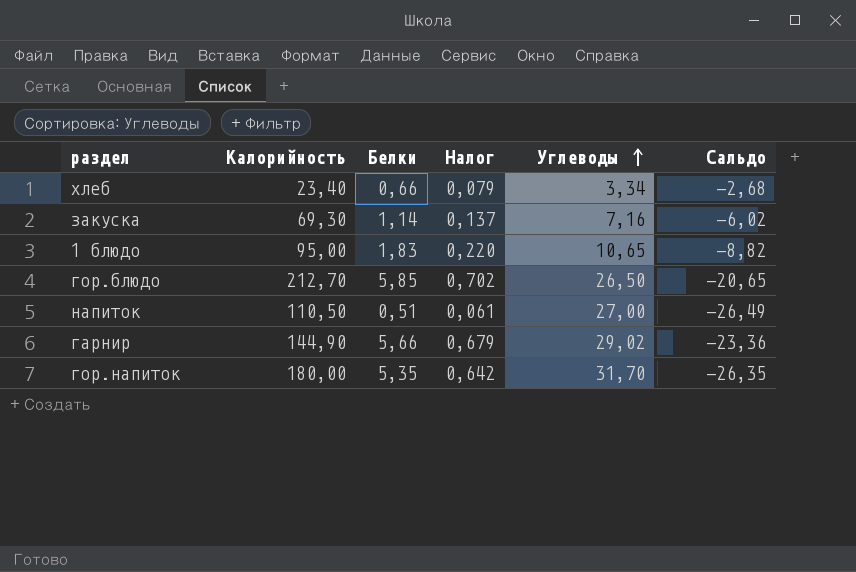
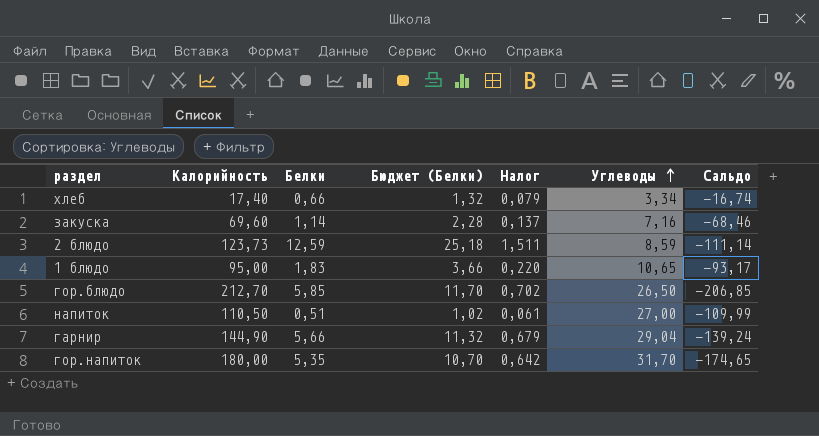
column Бюджет (Белки) | formula: none -> [Белки] * 2
column Сальдо | formula: [Белки] - [Углеводы] -> [Белки] - [Калорийность]
хлеб | Калорийность: 23,40 -> 17,40
закуска | Калорийность: 69,30 -> 69,60
row 2 блюдо: none -> 123,73 | 12,59 | 25,18 | 1,511 | 8,59 | -111,14
гарнир | Углеводы: 29,02 -> 29,04

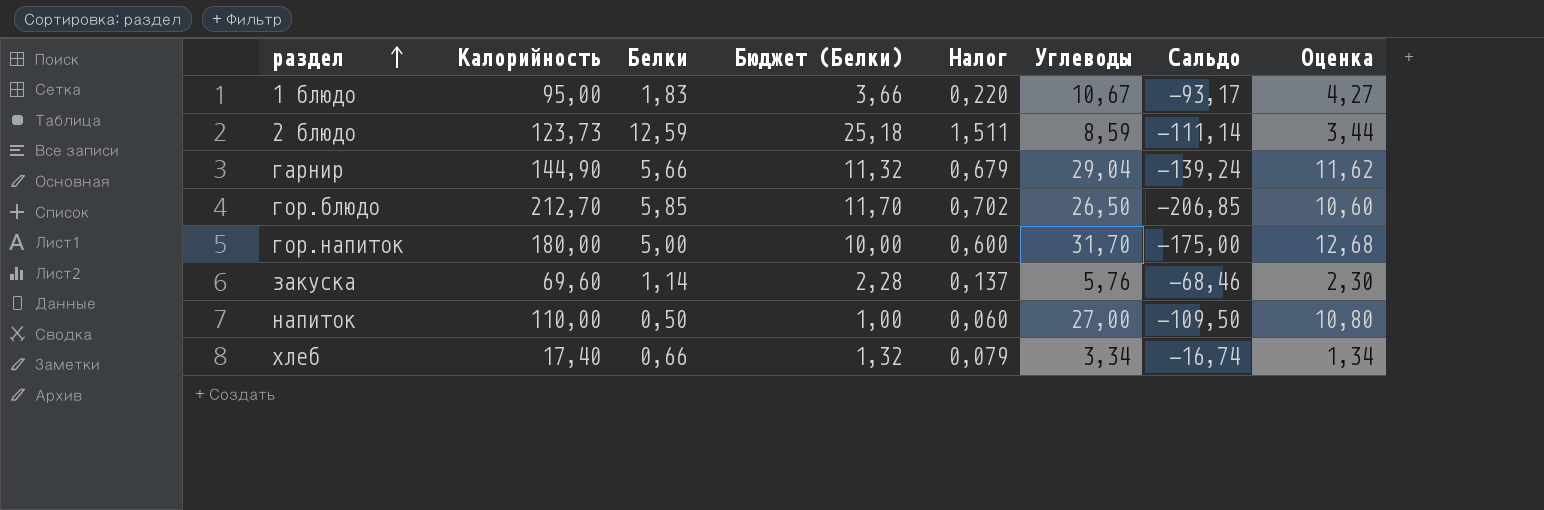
row order: Углеводы ascending -> раздел ascending
column Оценка | formula: none -> [Углеводы] * 0,4
1 блюдо | Углеводы: 10,65 -> 10,67
гор.напиток | Белки: 5,35 -> 5,00
гор.напиток | Бюджет (Белки): 10,70 -> 10,00
гор.напиток | Налог: 0,642 -> 0,600
гор.напиток | Сальдо: -174,65 -> -175,00
закуска | Углеводы: 7,16 -> 5,76
напиток | Калорийность: 110,50 -> 110,00
напиток | Белки: 0,51 -> 0,50
напиток | Бюджет (Белки): 1,02 -> 1,00
напиток | Налог: 0,061 -> 0,060
напиток | Сальдо: -109,99 -> -109,50

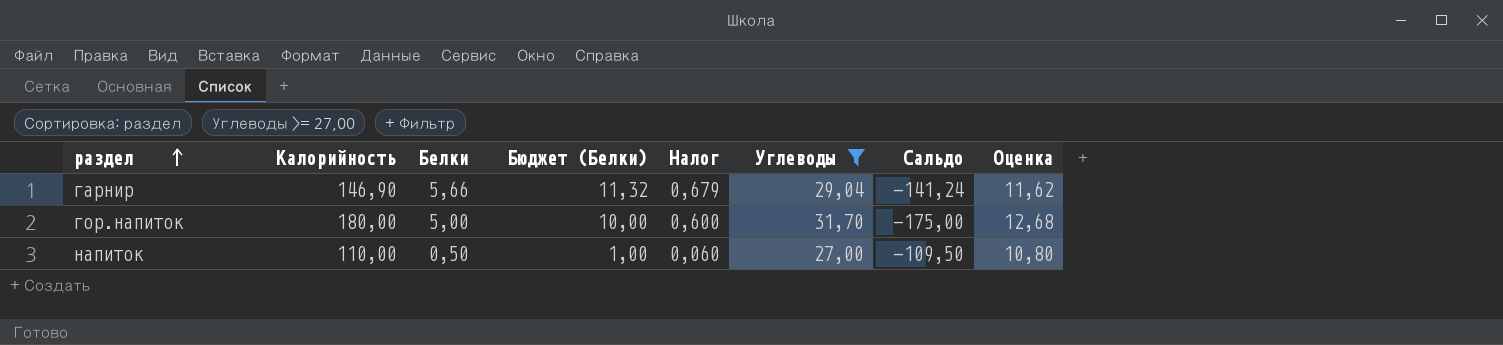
filter: none -> Углеводы >= 27,00
гарнир | Калорийность: 144,90 -> 146,90
гарнир | Сальдо: -139,24 -> -141,24

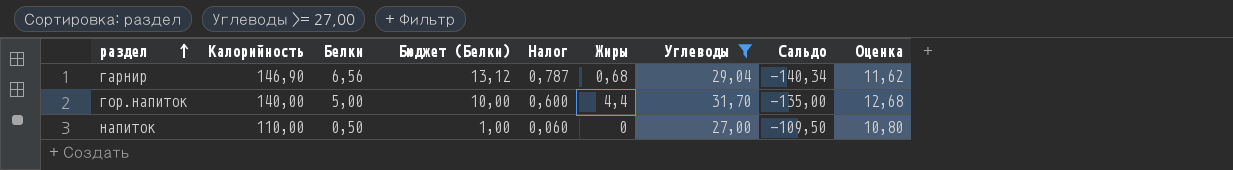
column Жиры | position: none -> 6
гарнир | Белки: 5,66 -> 6,56
гарнир | Бюджет (Белки): 11,32 -> 13,12
гарнир | Налог: 0,679 -> 0,787
гарнир | Сальдо: -141,24 -> -140,34
гор.напиток | Калорийность: 180,00 -> 140,00
гор.напиток | Сальдо: -175,00 -> -135,00

